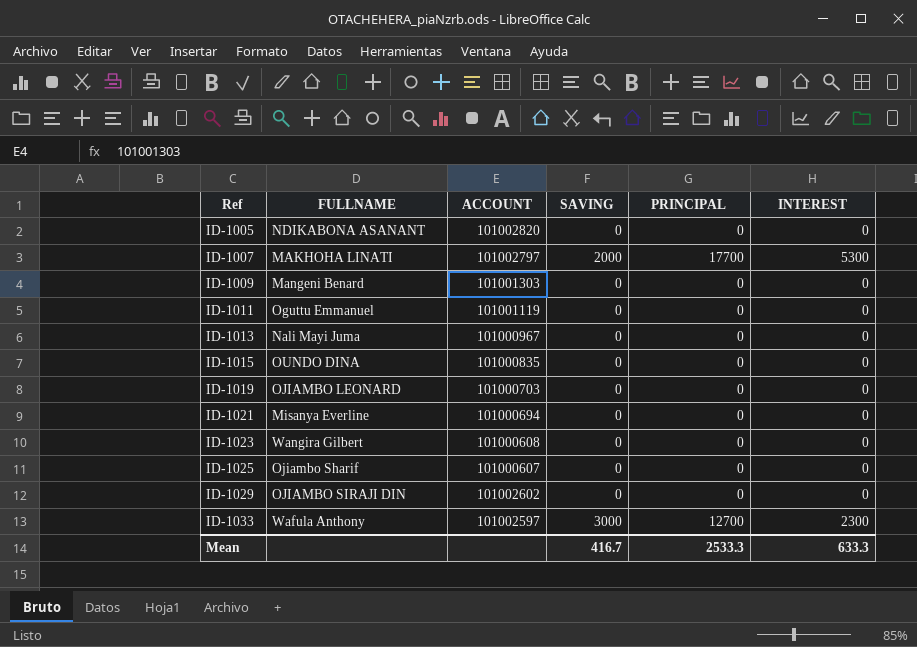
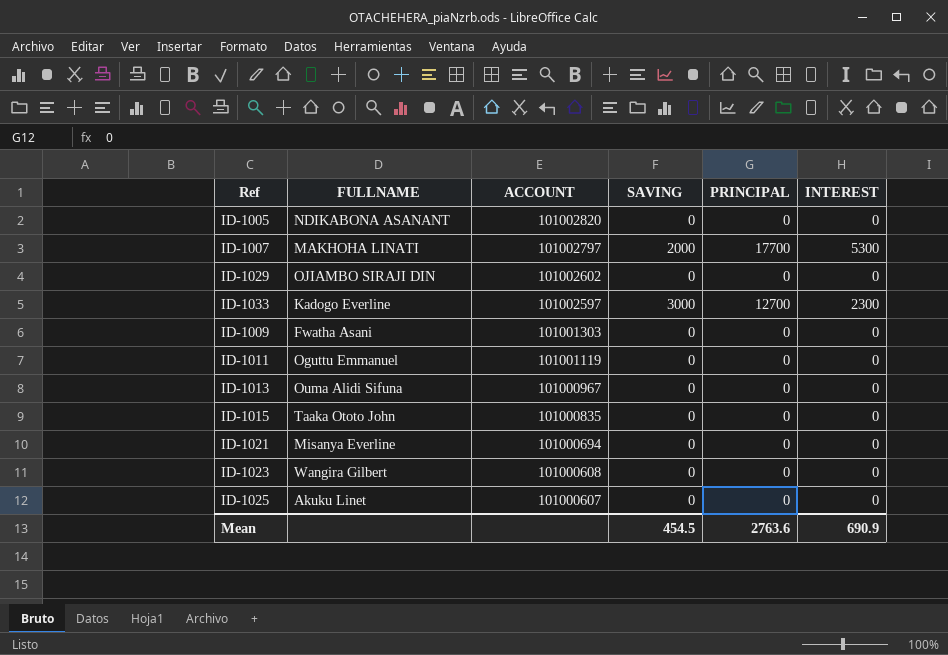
row order: Ref ascending -> ACCOUNT descending
row ID-1019: OJIAMBO LEONARD | 101000703 | 0 | 0 | 0 -> none
ID-1033 | FULLNAME: Wafula Anthony -> Kadogo Everline
ID-1009 | FULLNAME: Mangeni Benard -> Fwatha Asani
ID-1013 | FULLNAME: Nali Mayi Juma -> Ouma Alidi Sifuna
ID-1015 | FULLNAME: OUNDO DINA -> Taaka Ototo John
ID-1025 | FULLNAME: Ojiambo Sharif -> Akuku Linet
Mean | SAVING: 416.7 -> 454.5
Mean | PRINCIPAL: 2533.3 -> 2763.6
Mean | INTEREST: 633.3 -> 690.9

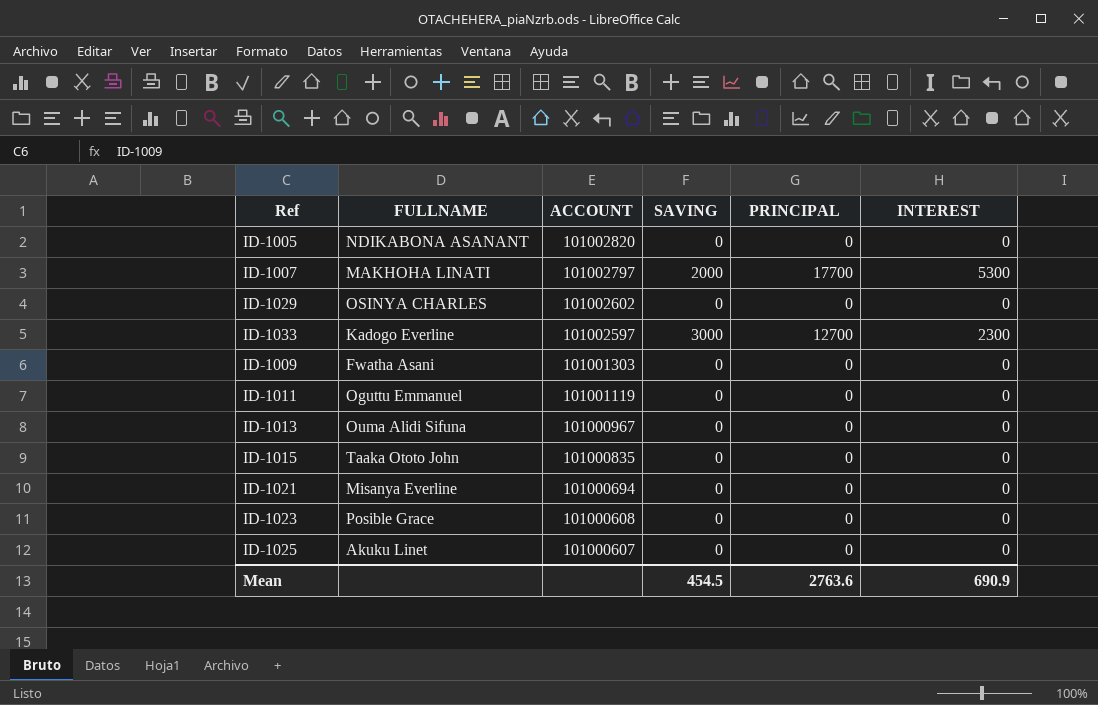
ID-1029 | FULLNAME: OJIAMBO SIRAJI DIN -> OSINYA CHARLES
ID-1023 | FULLNAME: Wangira Gilbert -> Posible Grace

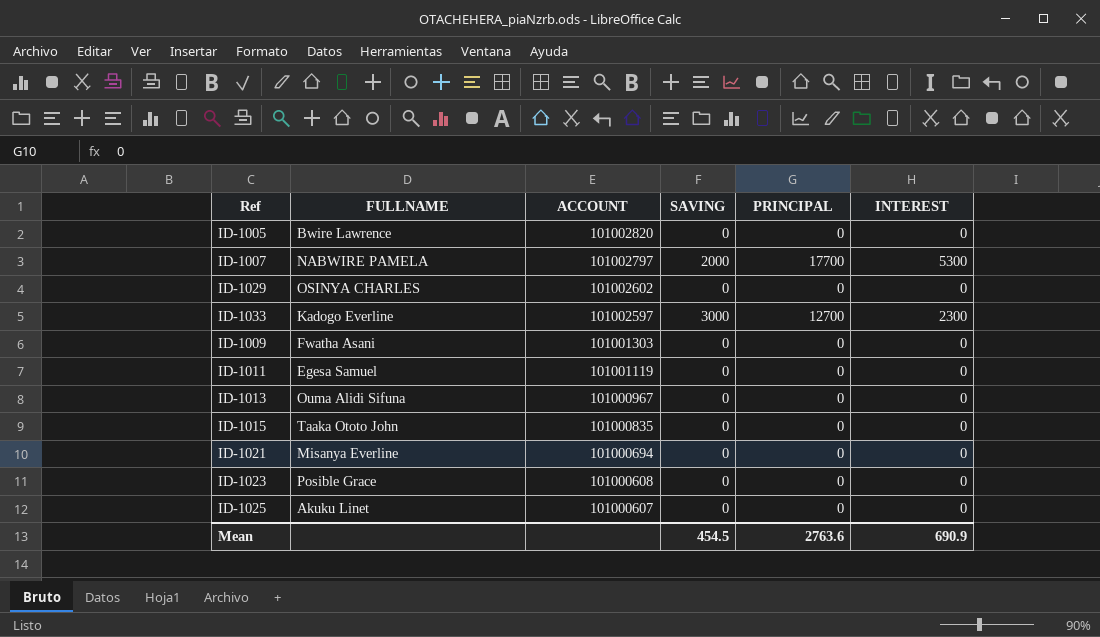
ID-1005 | FULLNAME: NDIKABONA ASANANT -> Bwire Lawrence
ID-1007 | FULLNAME: MAKHOHA LINATI -> NABWIRE PAMELA
ID-1011 | FULLNAME: Oguttu Emmanuel -> Egesa Samuel

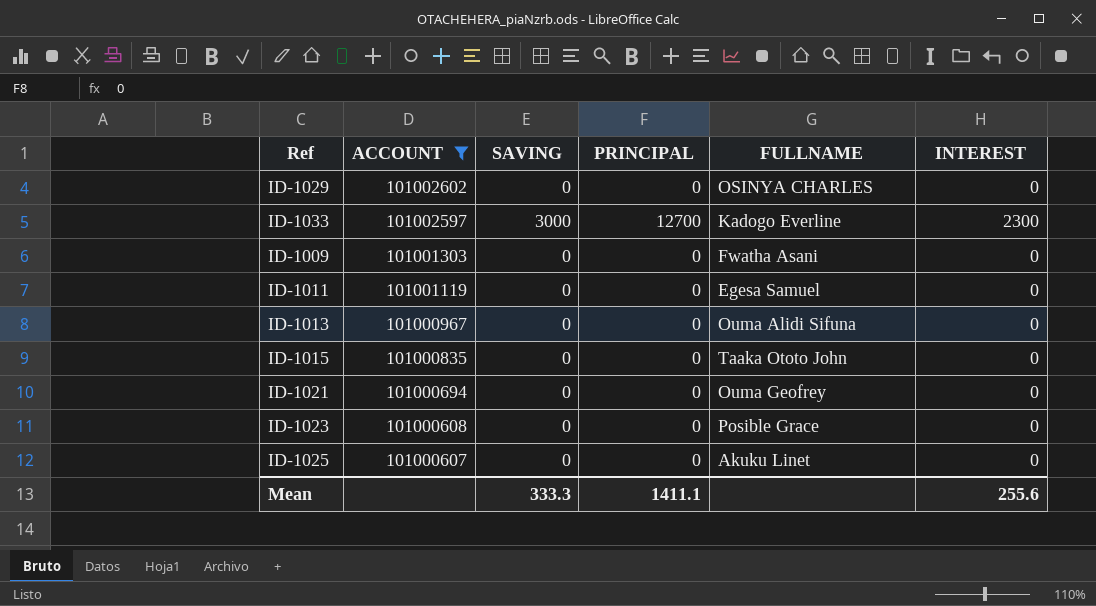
filter: none -> ACCOUNT <= 101002602
column FULLNAME | position: 2 -> 5
ID-1021 | FULLNAME: Misanya Everline -> Ouma Geofrey
Mean | SAVING: 454.5 -> 333.3
Mean | PRINCIPAL: 2763.6 -> 1411.1
Mean | INTEREST: 690.9 -> 255.6

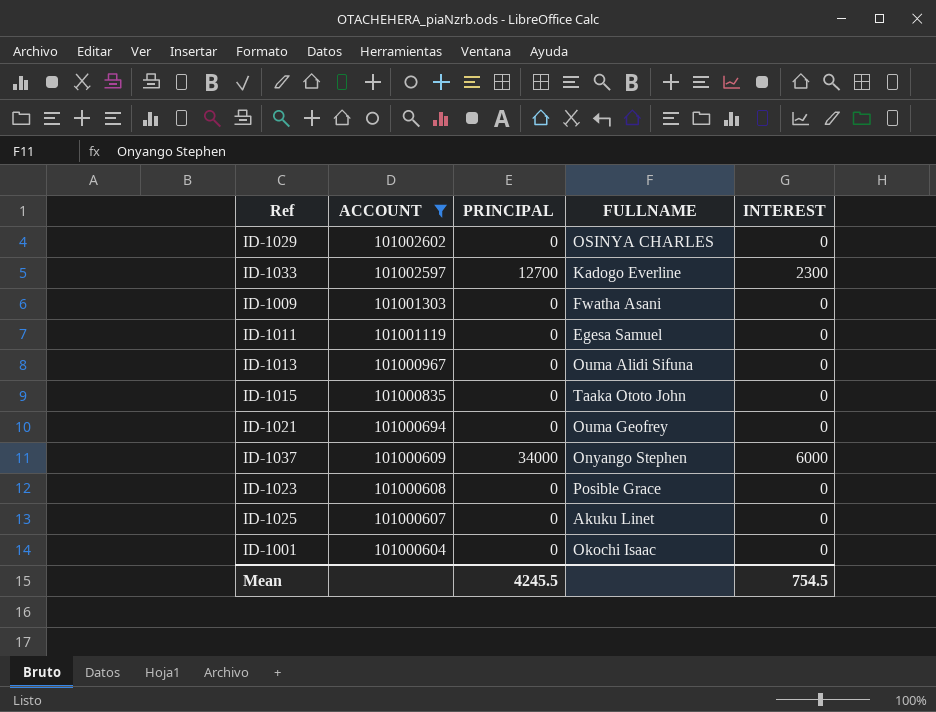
column SAVING | position: 3 -> none
row ID-1037: none -> 101000609 | 34000 | Onyango Stephen | 6000
row ID-1001: none -> 101000604 | 0 | Okochi Isaac | 0
Mean | PRINCIPAL: 1411.1 -> 4245.5
Mean | INTEREST: 255.6 -> 754.5

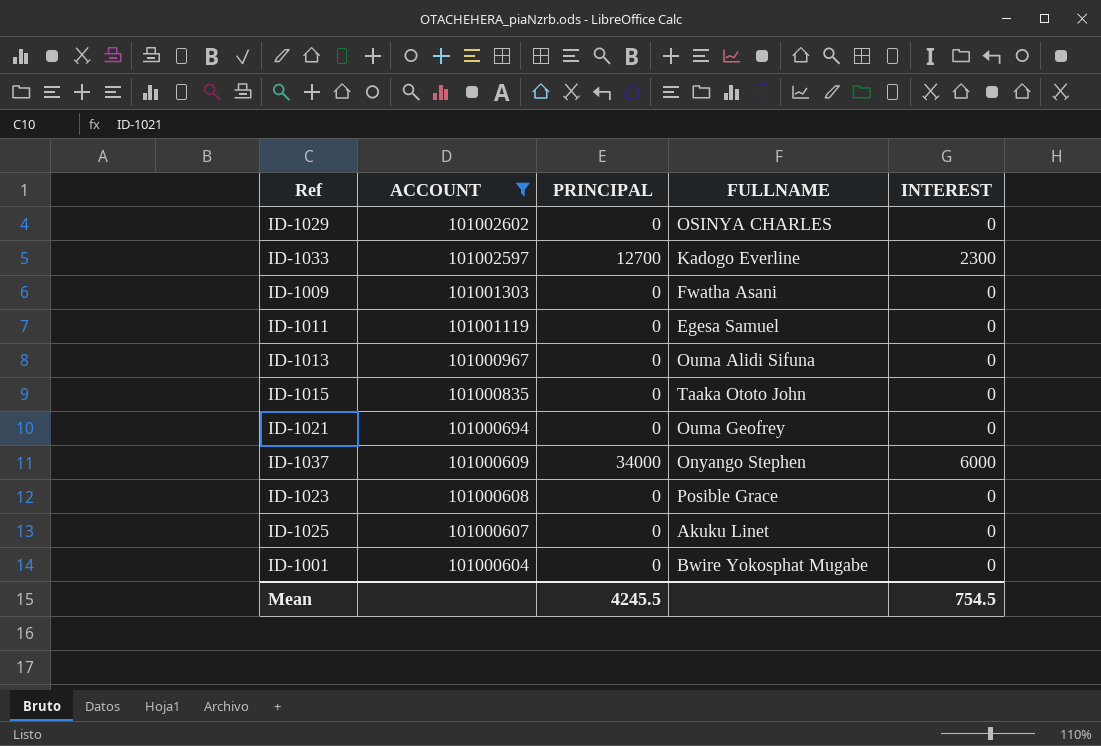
ID-1001 | FULLNAME: Okochi Isaac -> Bwire Yokosphat Mugabe

